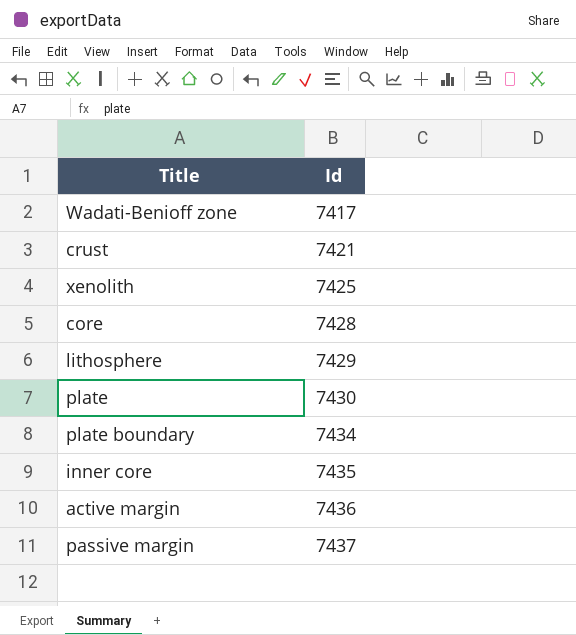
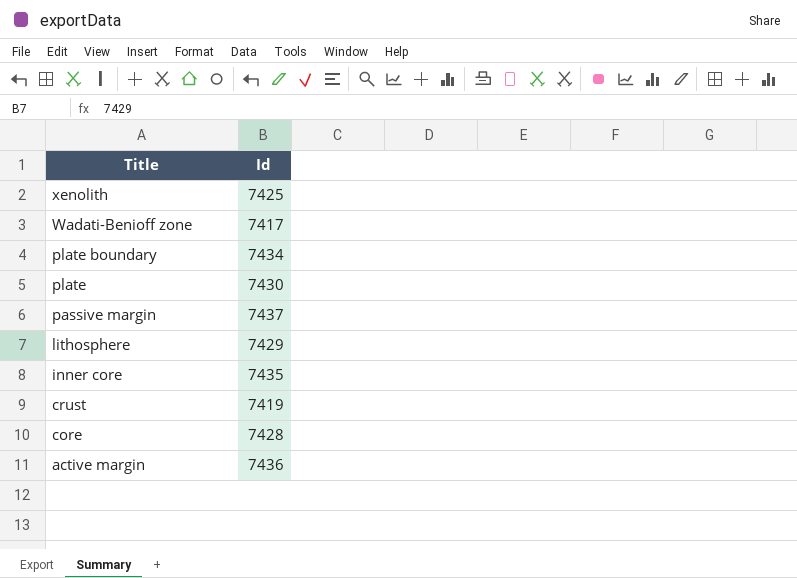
row order: Id ascending -> Title descending
crust | Id: 7421 -> 7419

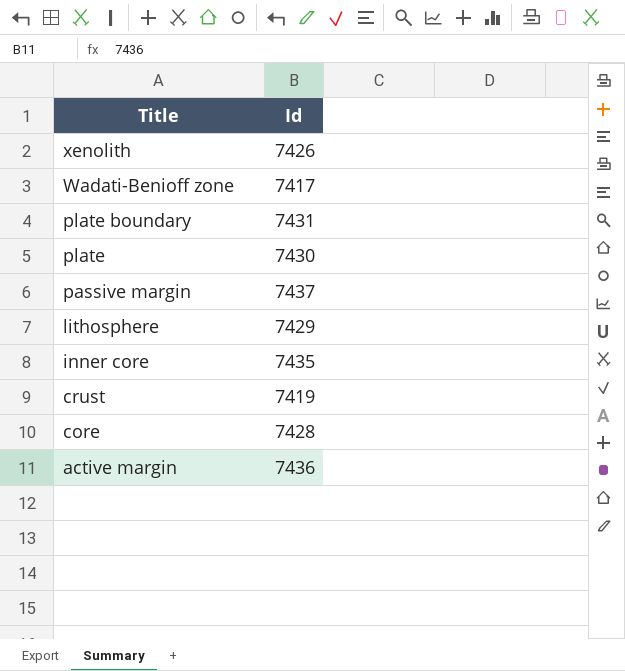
xenolith | Id: 7425 -> 7426
plate boundary | Id: 7434 -> 7431

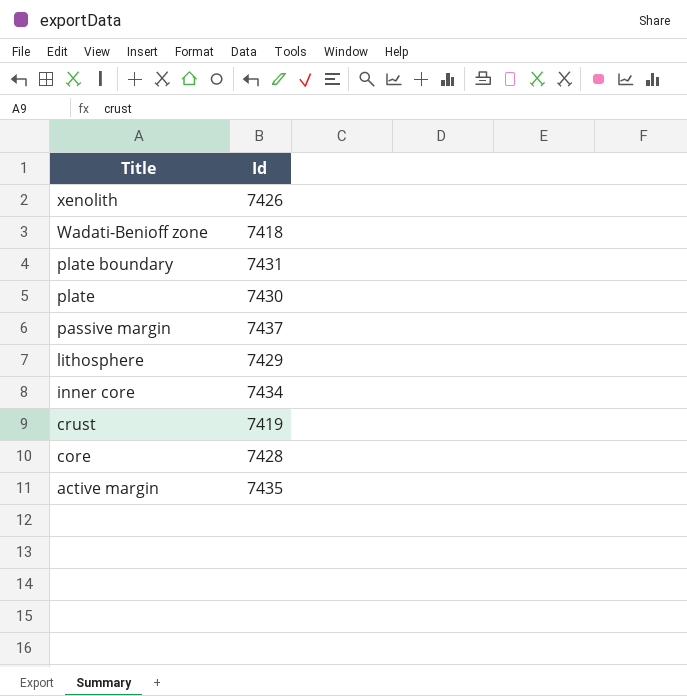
Wadati-Benioff zone | Id: 7417 -> 7418
inner core | Id: 7435 -> 7434
active margin | Id: 7436 -> 7435

